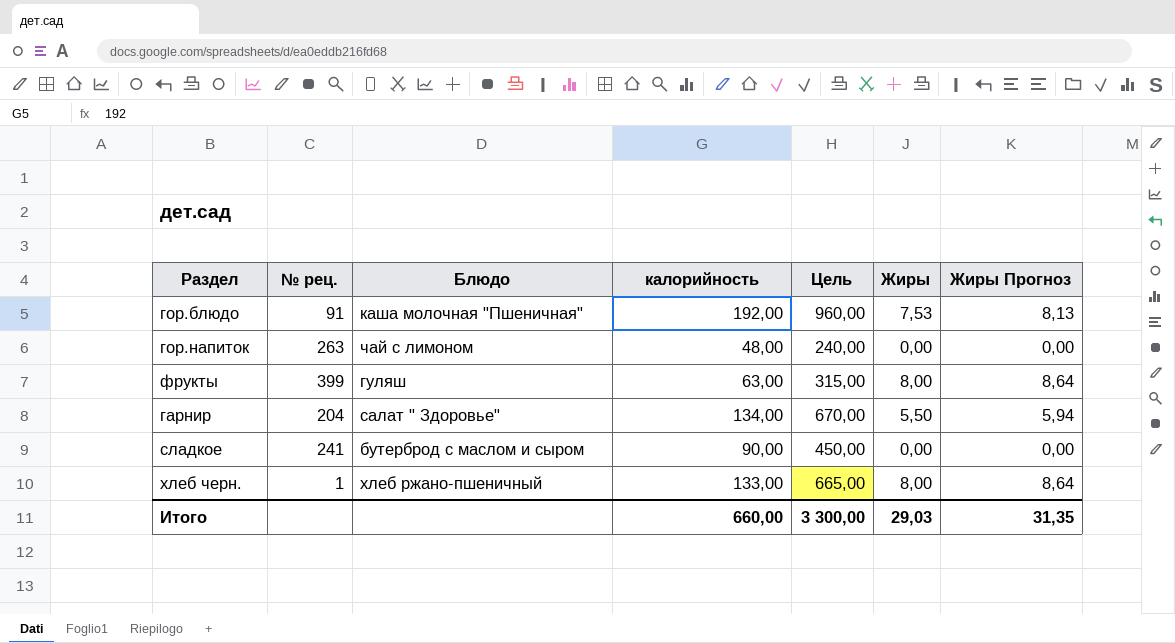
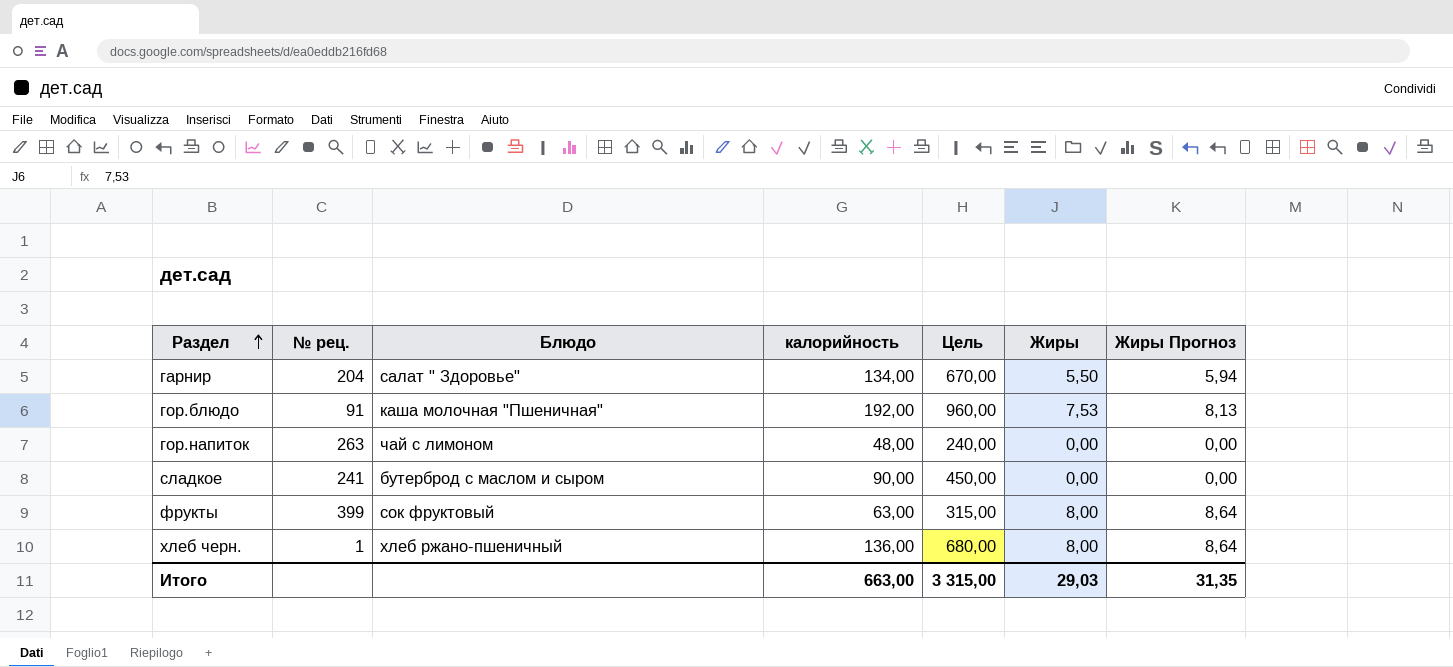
row order: none -> Раздел ascending
фрукты | Блюдо: гуляш -> сок фруктовый
хлеб черн. | калорийность: 133,00 -> 136,00
хлеб черн. | Цель: 665,00 -> 680,00
Итого | калорийность: 660,00 -> 663,00
Итого | Цель: 3 300,00 -> 3 315,00

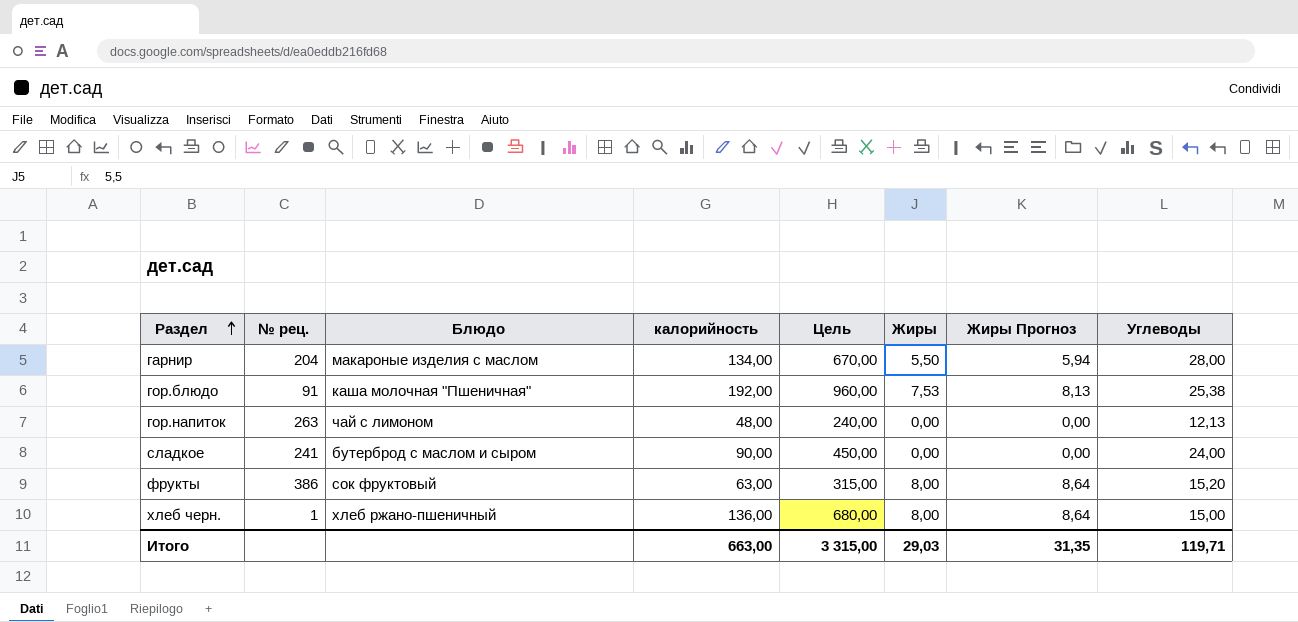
column Углеводы | position: none -> 8
гарнир | Блюдо: салат " Здоровье" -> макароные изделия с маслом
фрукты | № рец.: 399 -> 386

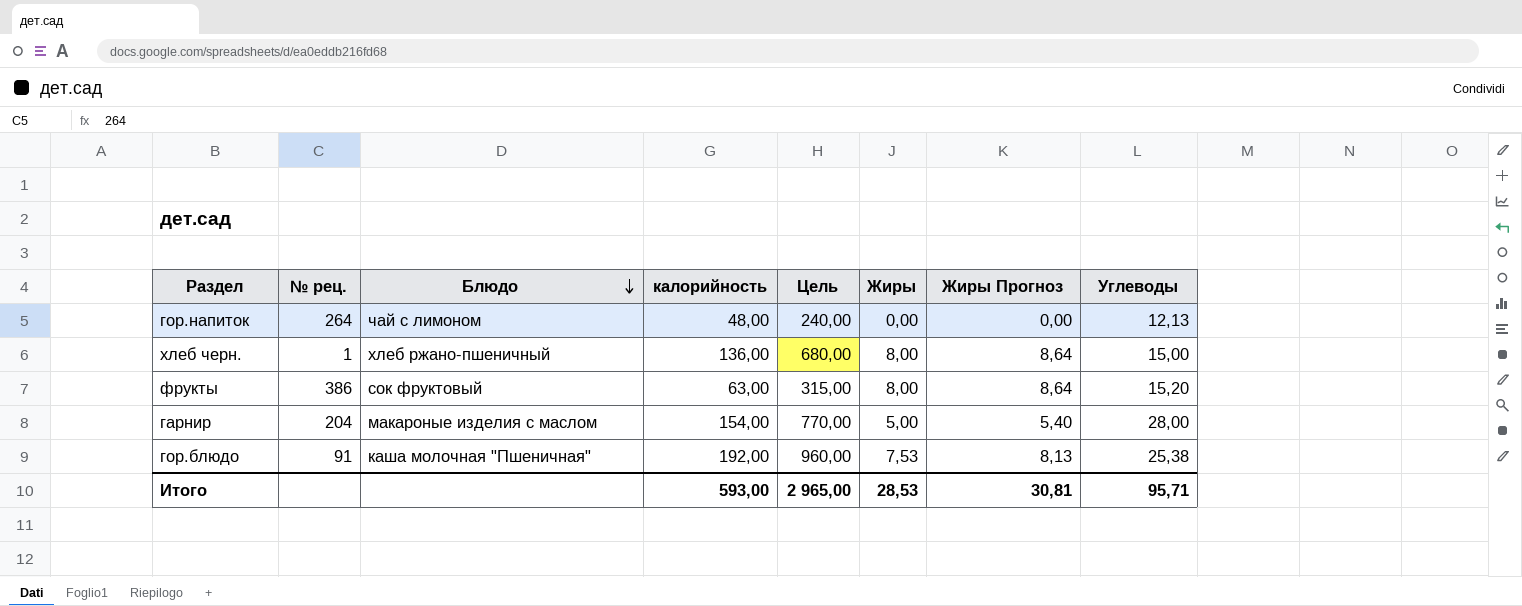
row order: Раздел ascending -> Блюдо descending
row сладкое: 241 | бутерброд с маслом и сыром | 90,00 | 450,00 | 0,00 | 0,00 | 24,00 -> none
гор.напиток | № рец.: 263 -> 264
гарнир | калорийность: 134,00 -> 154,00
гарнир | Цель: 670,00 -> 770,00
гарнир | Жиры: 5,50 -> 5,00
гарнир | Жиры Прогноз: 5,94 -> 5,40
Итого | калорийность: 663,00 -> 593,00
Итого | Цель: 3 315,00 -> 2 965,00
Итого | Жиры: 29,03 -> 28,53
Итого | Жиры Прогноз: 31,35 -> 30,81
Итого | Углеводы: 119,71 -> 95,71

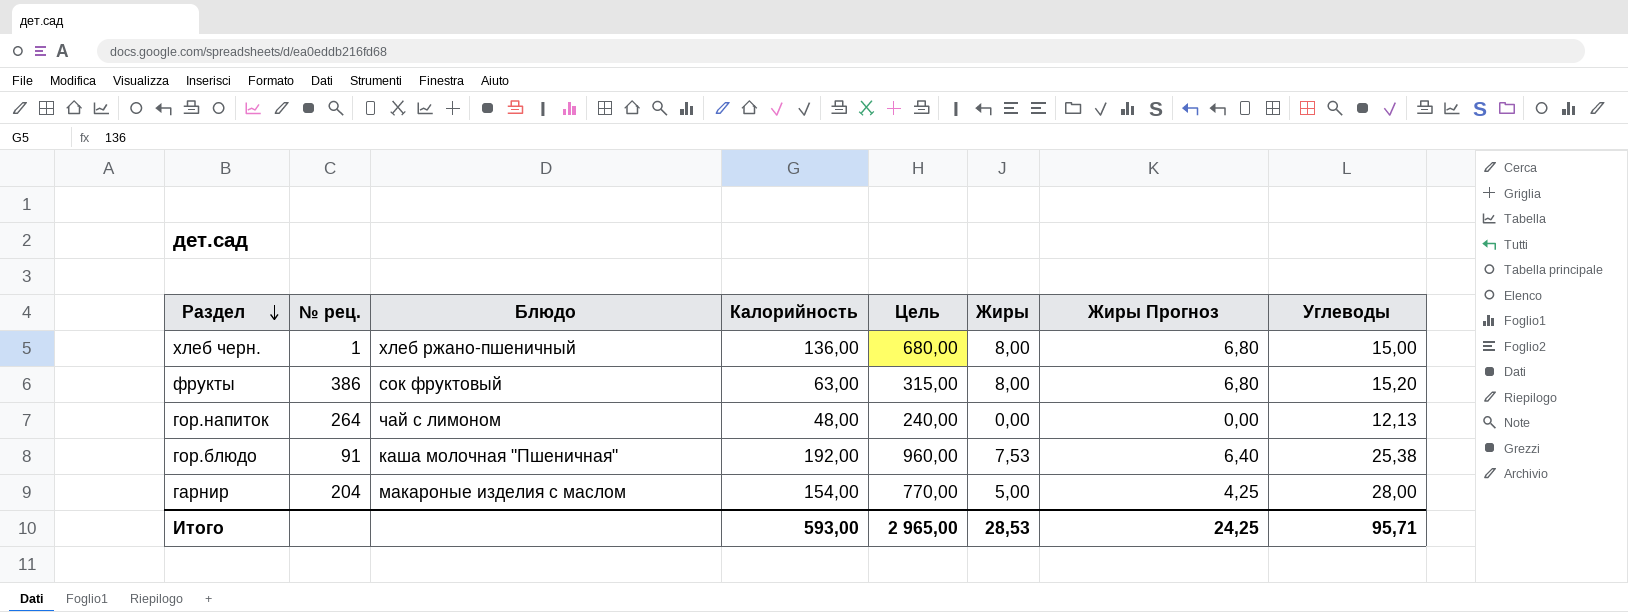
row order: Блюдо descending -> Раздел descending
column name: калорийность -> Калорийность
column Жиры Прогноз | formula: [Жиры] * 1,08 -> [Жиры] * 0,85
Итого | Жиры Прогноз: 30,81 -> 24,25

